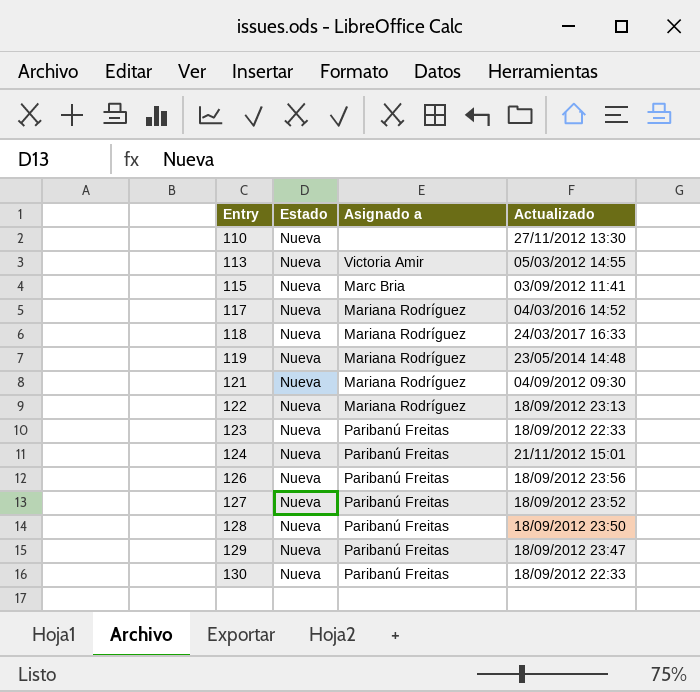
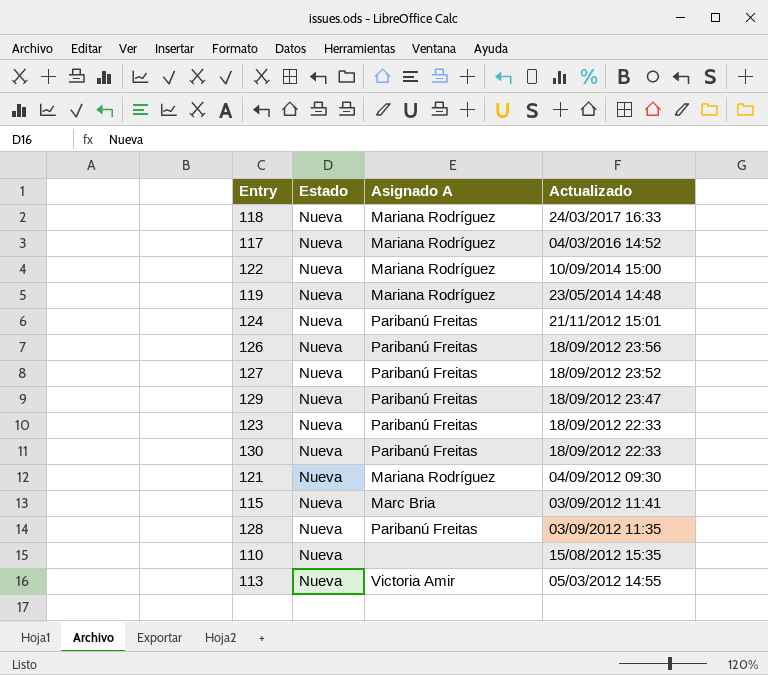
row order: Entry ascending -> Actualizado descending
column name: Asignado a -> Asignado A
122 | Actualizado: 18/09/2012 23:13 -> 10/09/2014 15:00
128 | Actualizado: 18/09/2012 23:50 -> 03/09/2012 11:35
110 | Actualizado: 27/11/2012 13:30 -> 15/08/2012 15:35

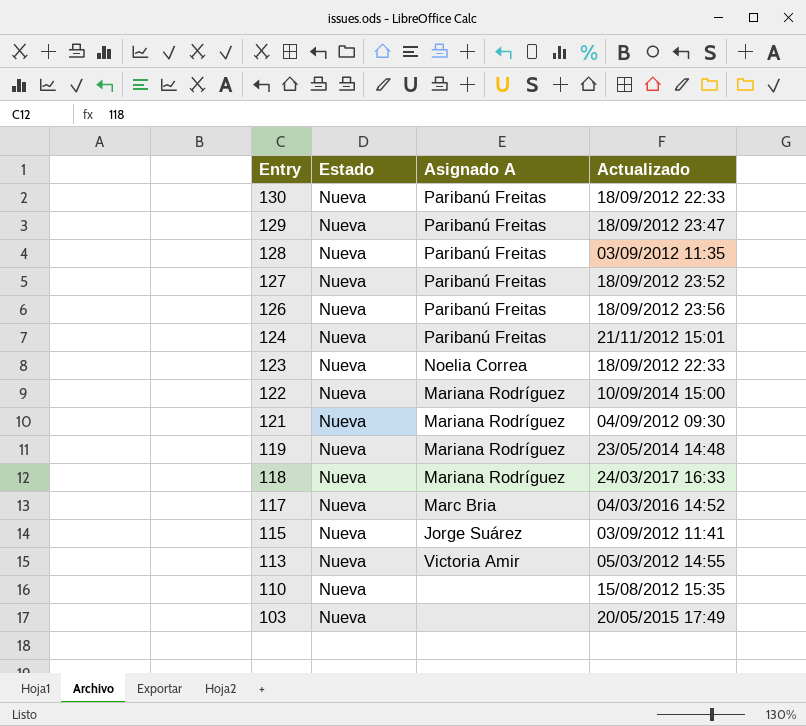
row order: Actualizado descending -> Entry descending
123 | Asignado A: Paribanú Freitas -> Noelia Correa
117 | Asignado A: Mariana Rodríguez -> Marc Bria
115 | Asignado A: Marc Bria -> Jorge Suárez
row 103: none -> Nueva | none | 20/05/2015 17:49

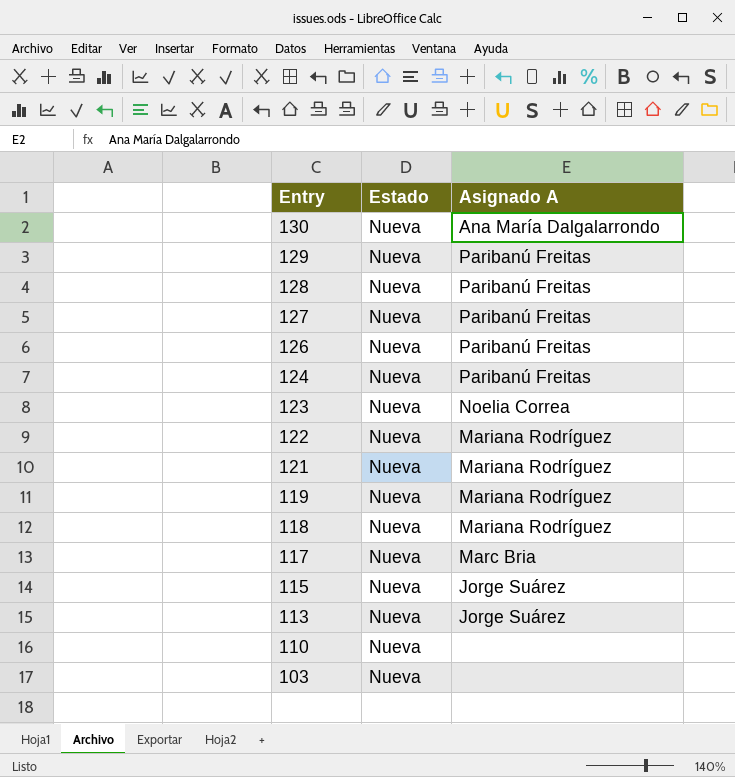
column Actualizado | position: 4 -> none
130 | Asignado A: Paribanú Freitas -> Ana María Dalgalarrondo
113 | Asignado A: Victoria Amir -> Jorge Suárez

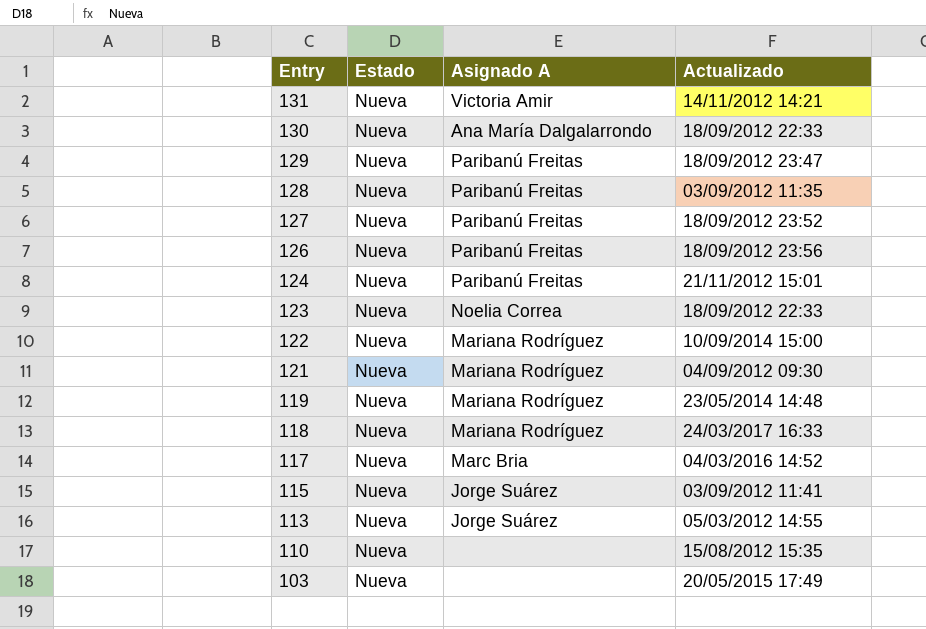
column Actualizado | position: none -> 4
row 131: none -> Nueva | Victoria Amir | 14/11/2012 14:21

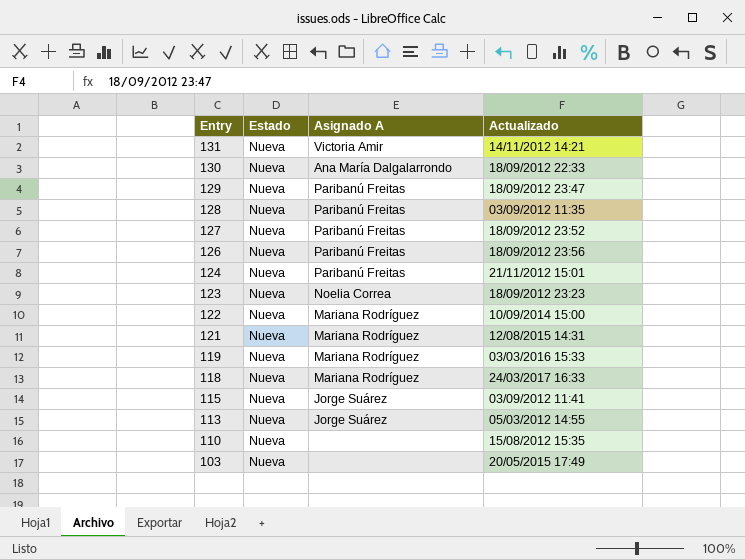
row 117: Nueva | Marc Bria | 04/03/2016 14:52 -> none
123 | Actualizado: 18/09/2012 22:33 -> 18/09/2012 23:23
121 | Actualizado: 04/09/2012 09:30 -> 12/08/2015 14:31
119 | Actualizado: 23/05/2014 14:48 -> 03/03/2016 15:33

